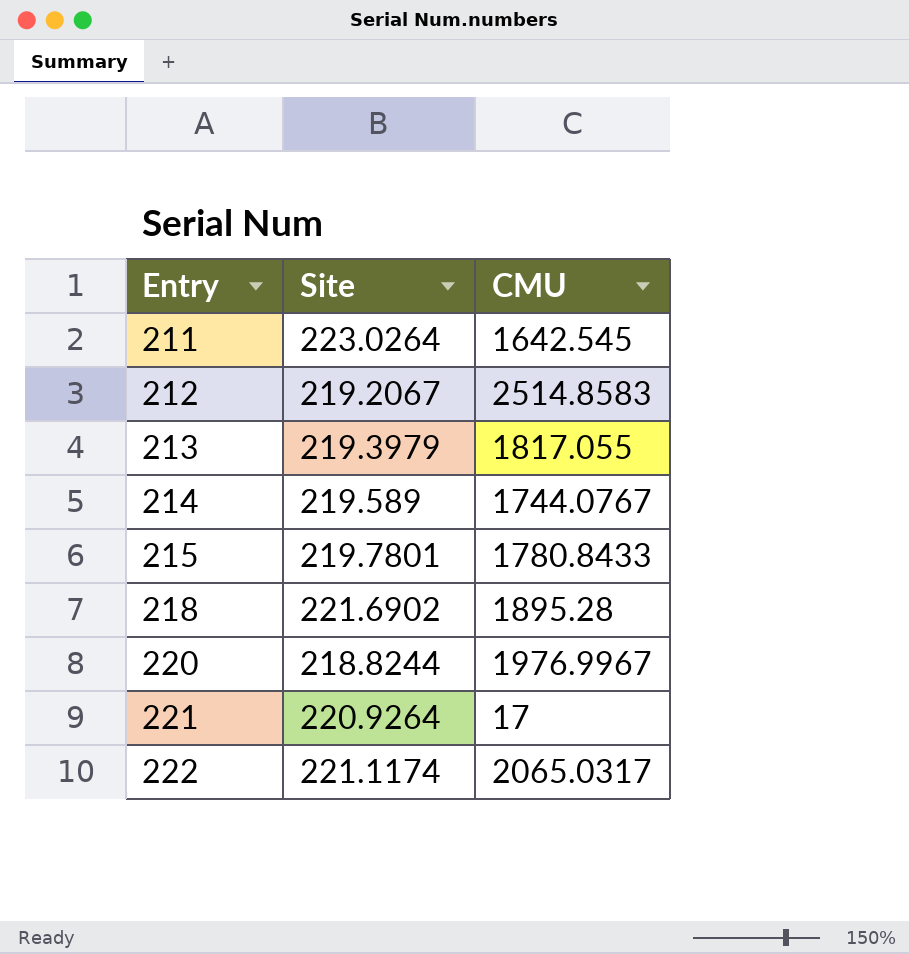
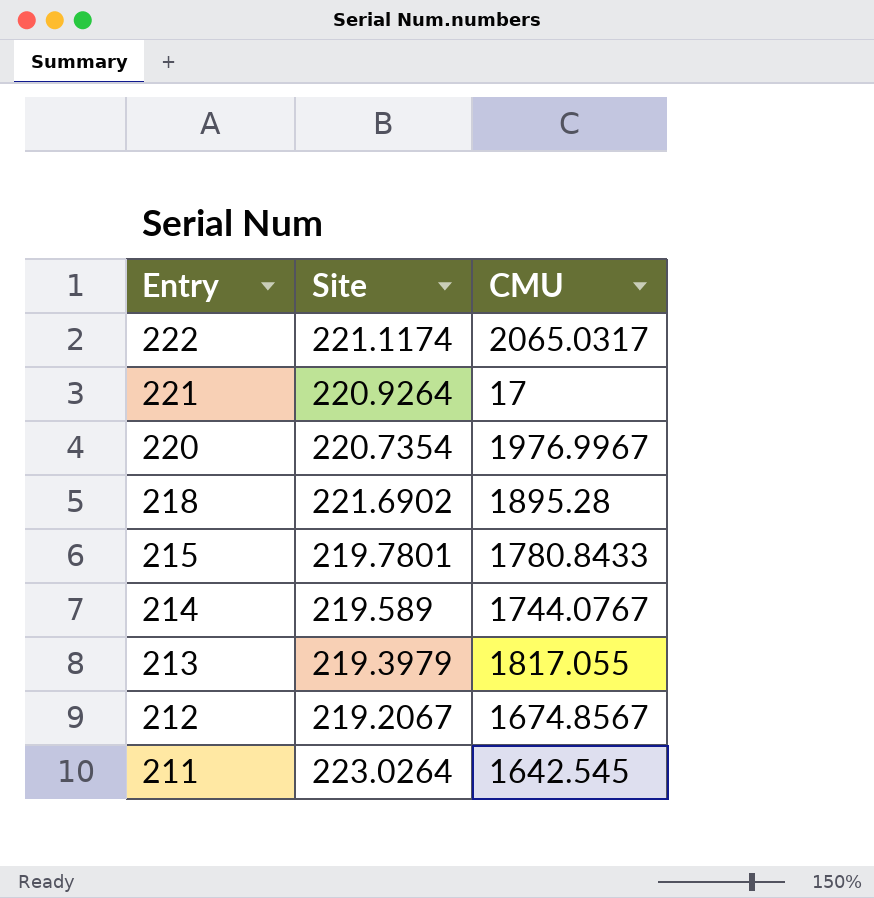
row order: Entry ascending -> Entry descending
220 | Site: 218.8244 -> 220.7354
212 | CMU: 2514.8583 -> 1674.8567

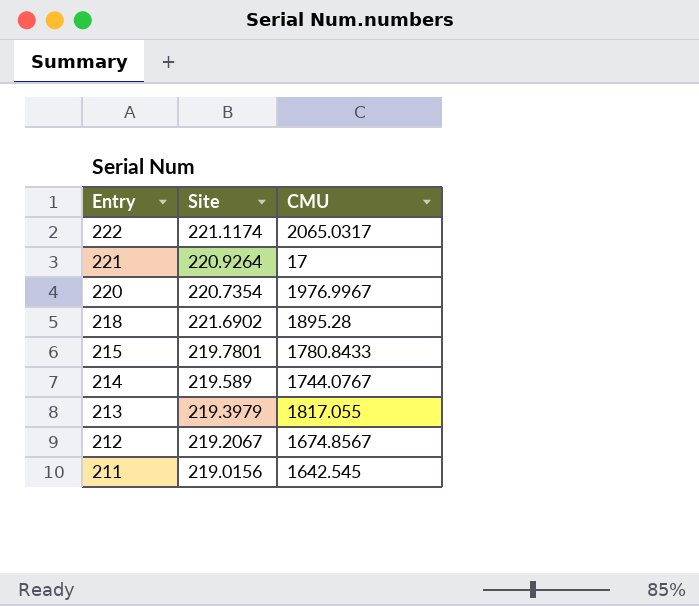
211 | Site: 223.0264 -> 219.0156

